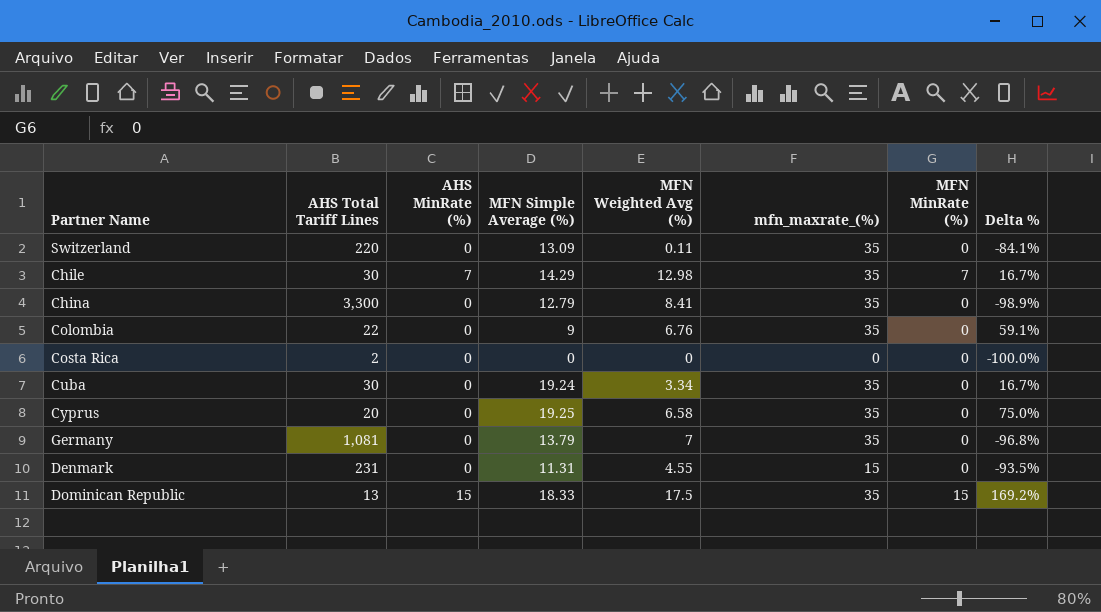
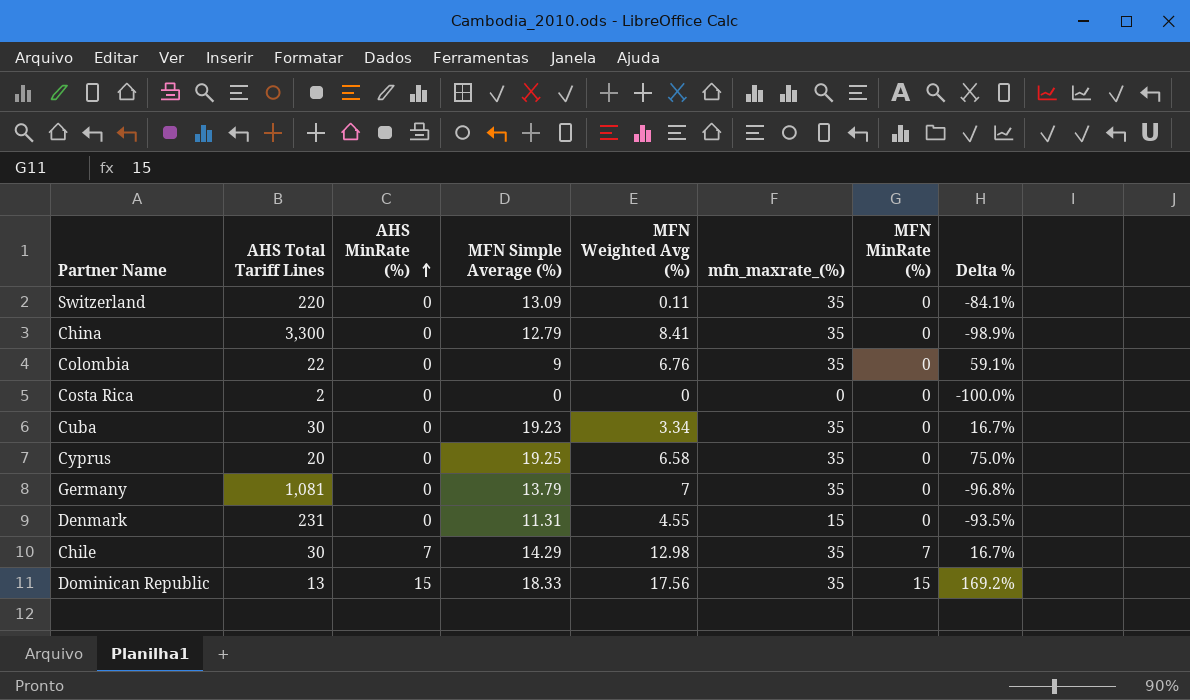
row order: none -> AHS MinRate (%) ascending
Cuba | MFN Simple Average (%): 19.24 -> 19.23
Dominican Republic | MFN Weighted Avg (%): 17.5 -> 17.56

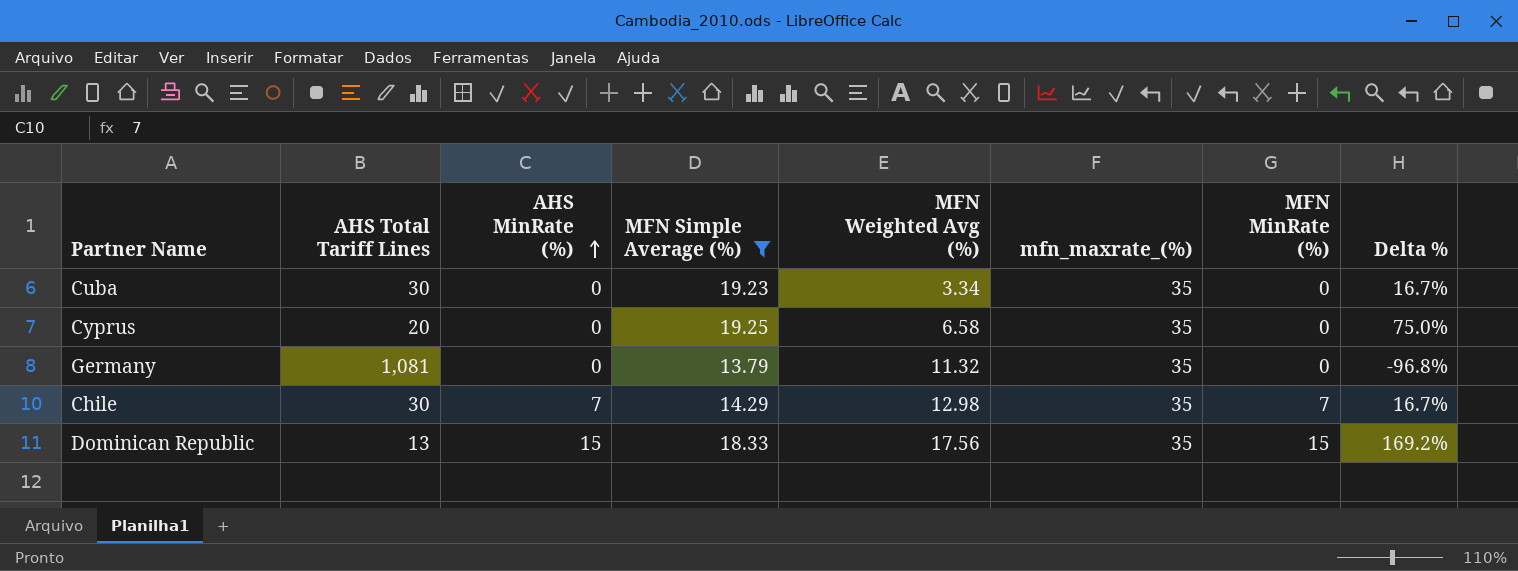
filter: none -> MFN Simple Average (%) >= 13.79
Germany | MFN Weighted Avg (%): 7 -> 11.32

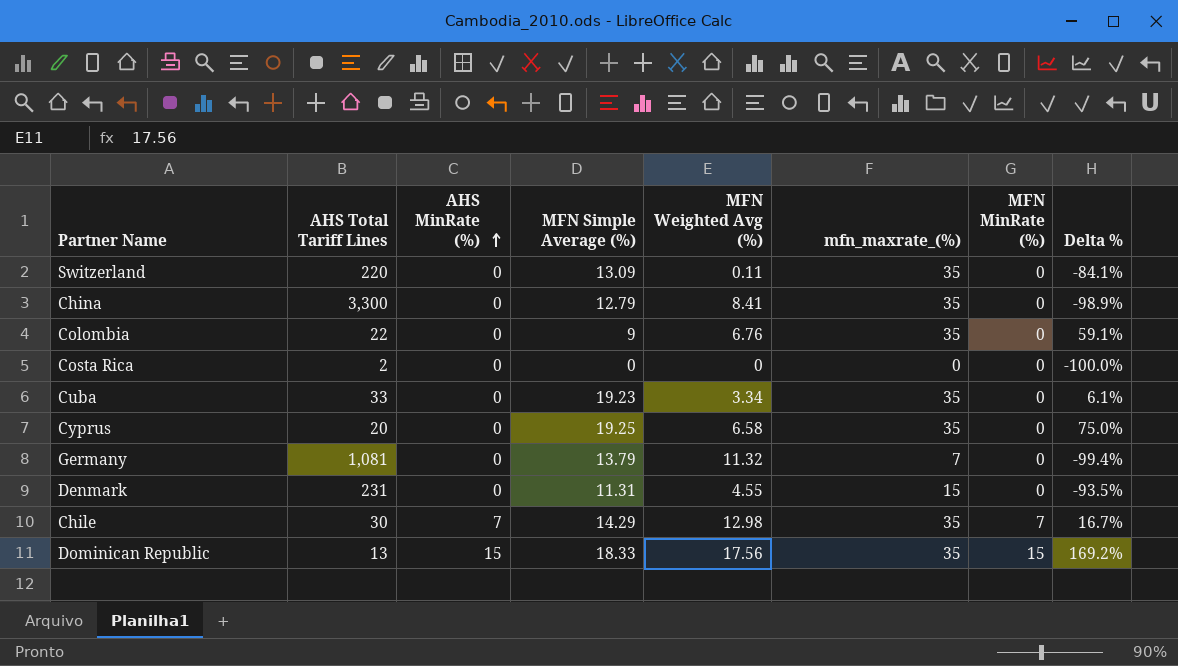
filter: MFN Simple Average (%) >= 13.79 -> none
Cuba | AHS Total Tariff Lines: 30 -> 33
Cuba | Delta %: 16.7% -> 6.1%
Germany | mfn_maxrate_(%): 35 -> 7
Germany | Delta %: -96.8% -> -99.4%

